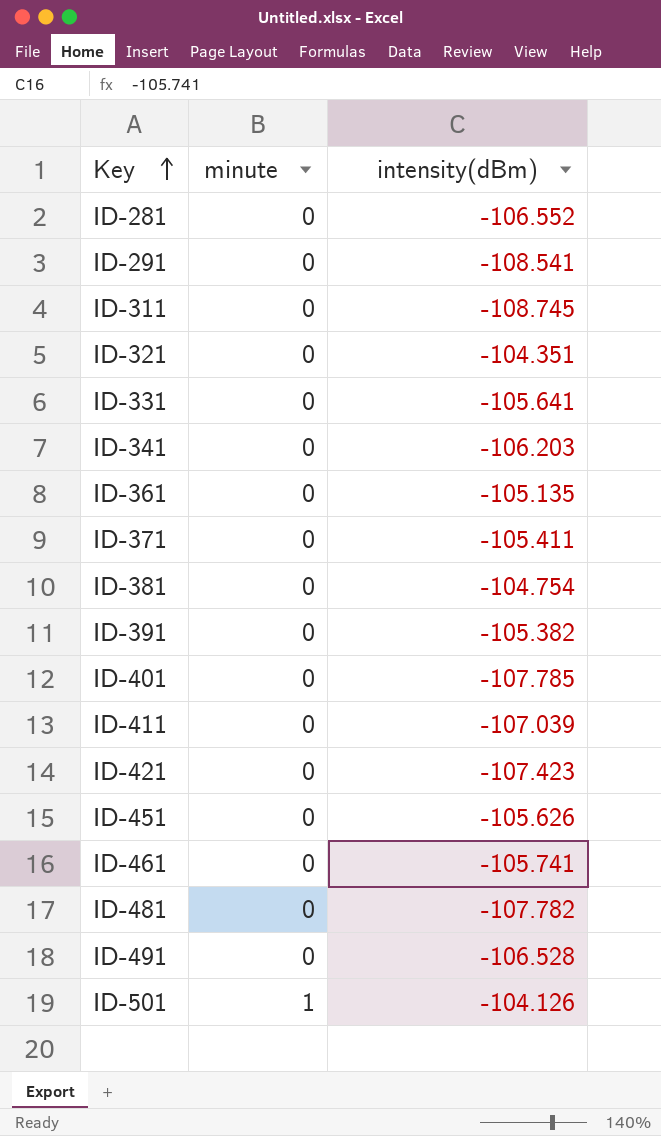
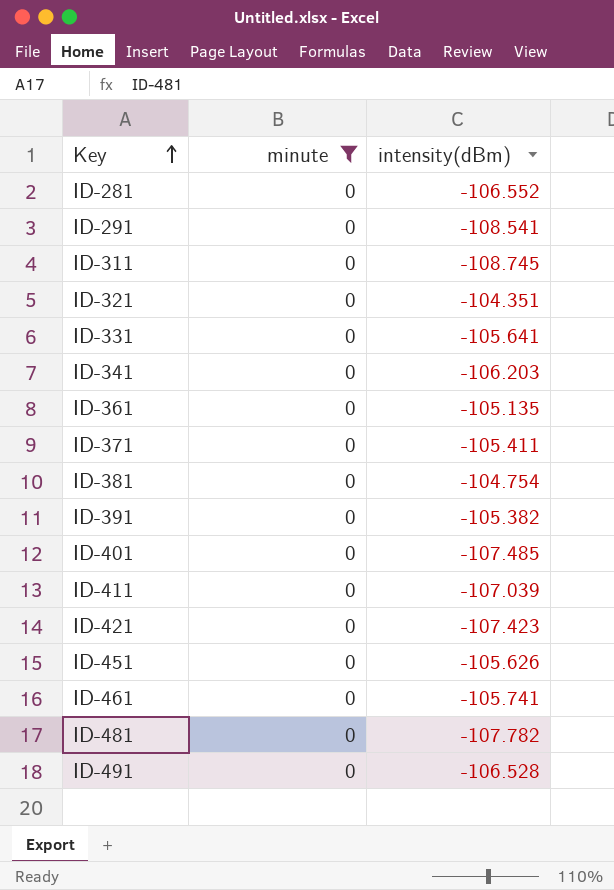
filter: none -> minute = 0
ID-401 | intensity(dBm): -107.785 -> -107.485

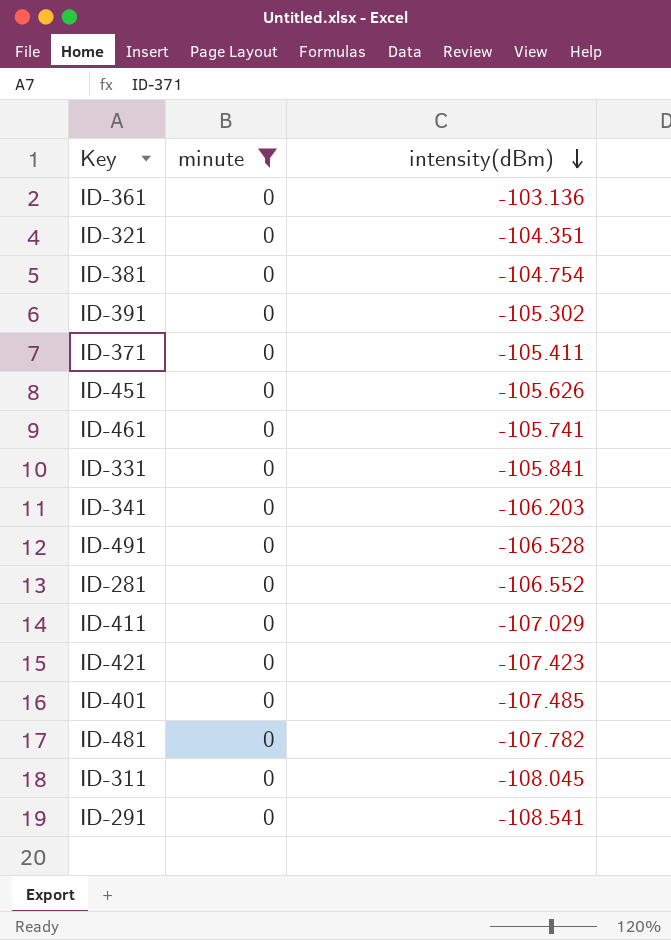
row order: Key ascending -> intensity(dBm) descending
ID-361 | intensity(dBm): -105.135 -> -103.136
ID-391 | intensity(dBm): -105.382 -> -105.302
ID-331 | intensity(dBm): -105.641 -> -105.841
ID-411 | intensity(dBm): -107.039 -> -107.029
ID-311 | intensity(dBm): -108.745 -> -108.045

